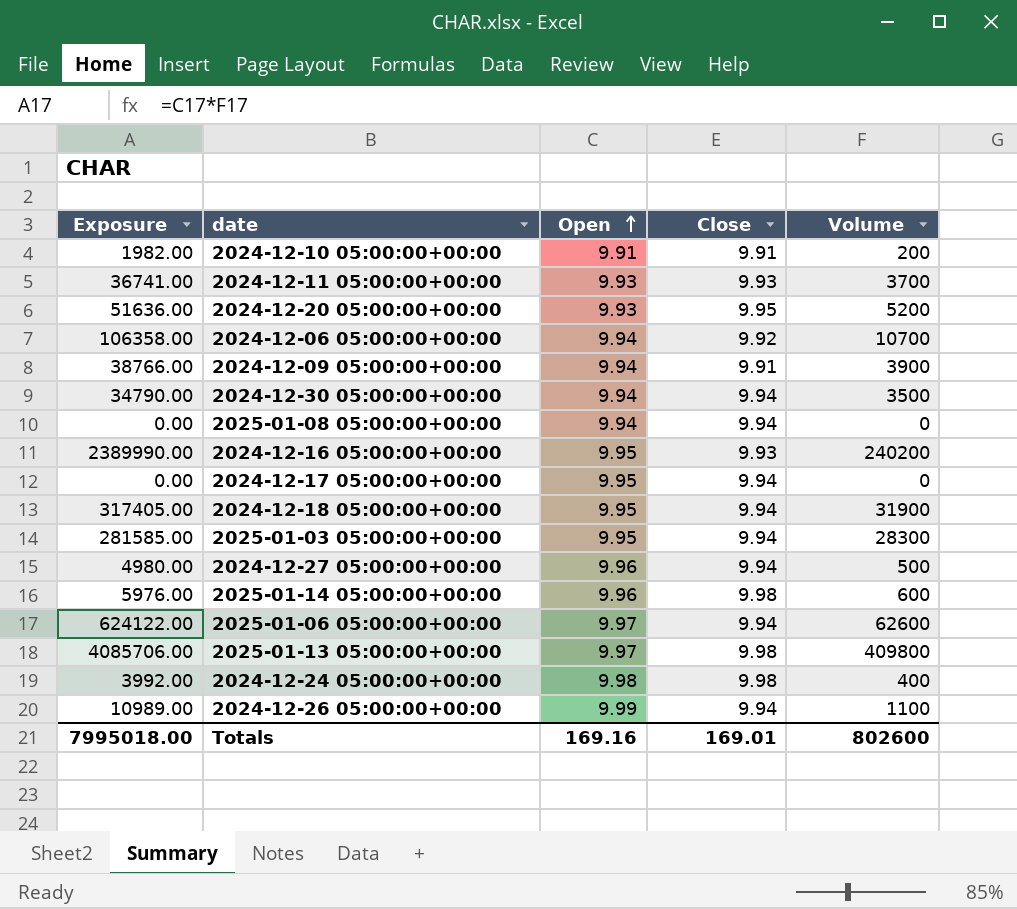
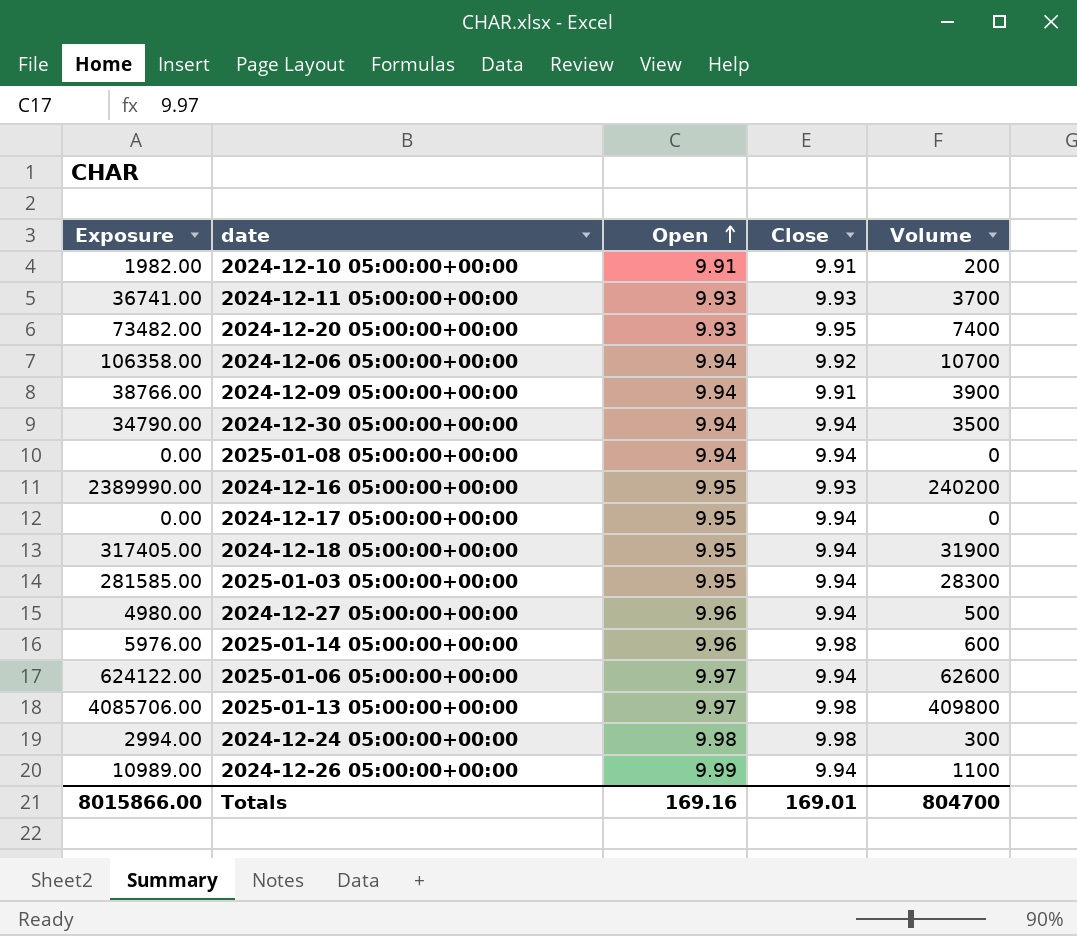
2024-12-20 05:00:00+00:00 | Exposure: 51636.00 -> 73482.00
2024-12-20 05:00:00+00:00 | Volume: 5200 -> 7400
2024-12-24 05:00:00+00:00 | Exposure: 3992.00 -> 2994.00
2024-12-24 05:00:00+00:00 | Volume: 400 -> 300
Totals | Exposure: 7995018.00 -> 8015866.00
Totals | Volume: 802600 -> 804700

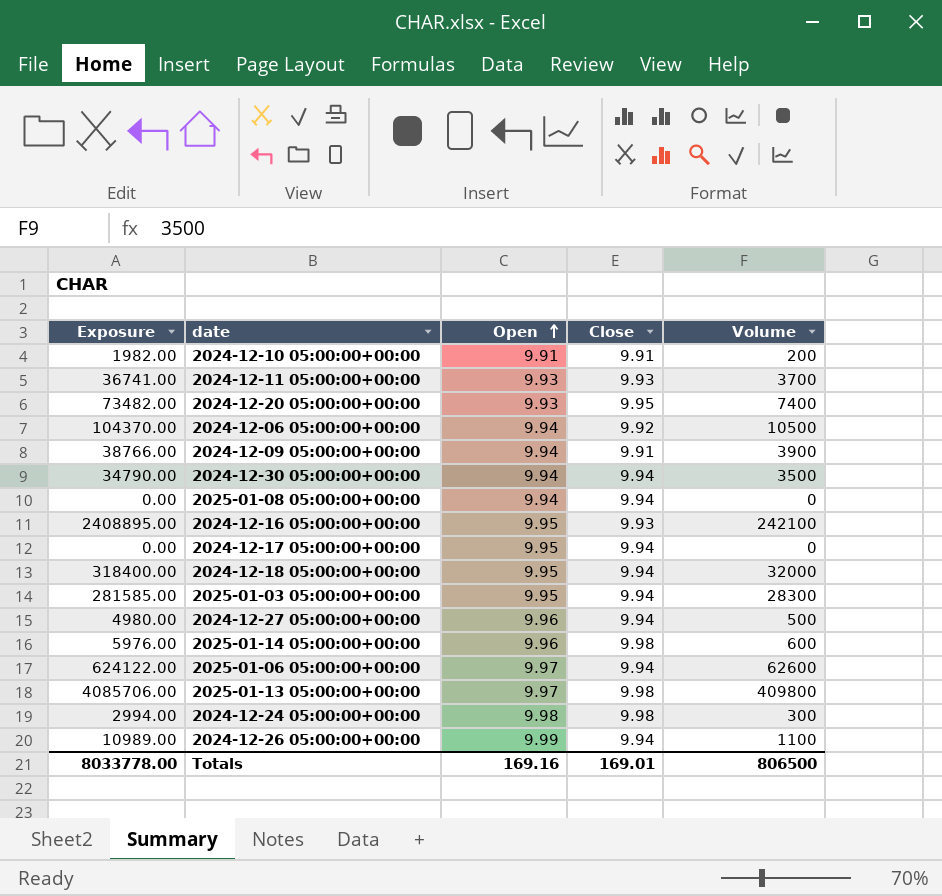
2024-12-06 05:00:00+00:00 | Exposure: 106358.00 -> 104370.00
2024-12-06 05:00:00+00:00 | Volume: 10700 -> 10500
2024-12-16 05:00:00+00:00 | Exposure: 2389990.00 -> 2408895.00
2024-12-16 05:00:00+00:00 | Volume: 240200 -> 242100
2024-12-18 05:00:00+00:00 | Exposure: 317405.00 -> 318400.00
2024-12-18 05:00:00+00:00 | Volume: 31900 -> 32000
Totals | Exposure: 8015866.00 -> 8033778.00
Totals | Volume: 804700 -> 806500

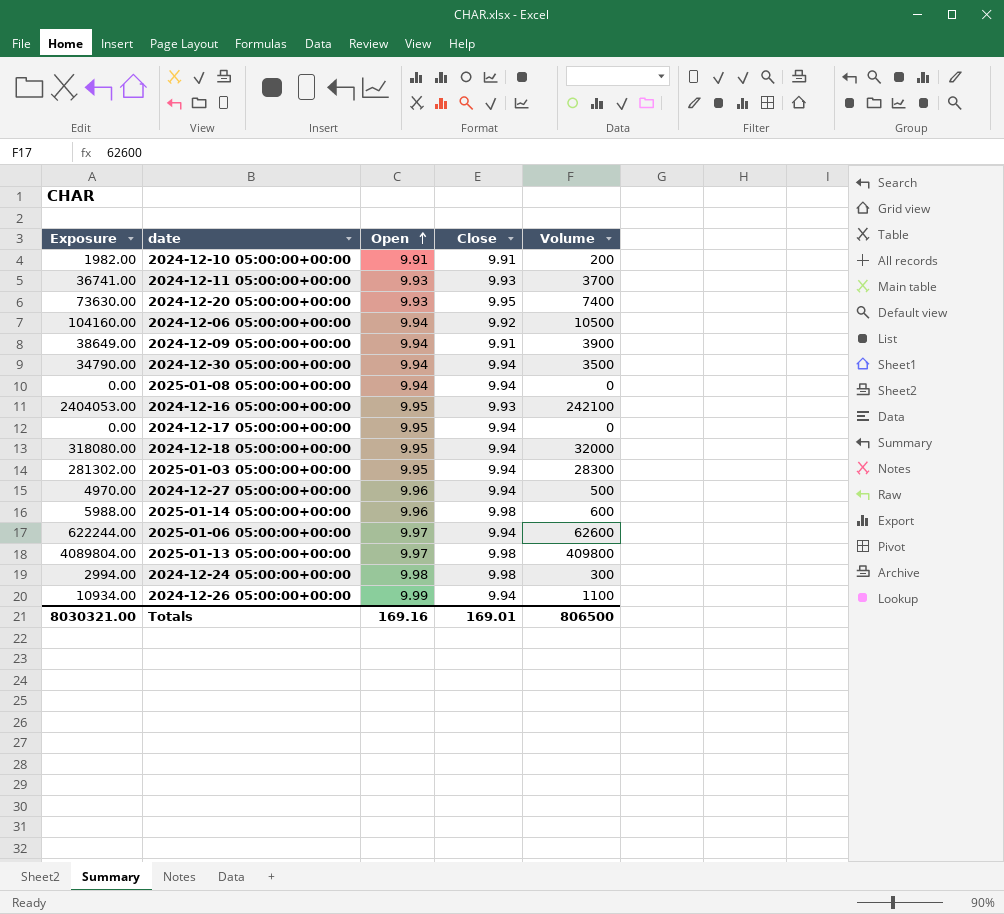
column Exposure | formula: [Open] * [Volume] -> [Close] * [Volume]
Totals | Exposure: 8033778.00 -> 8030321.00

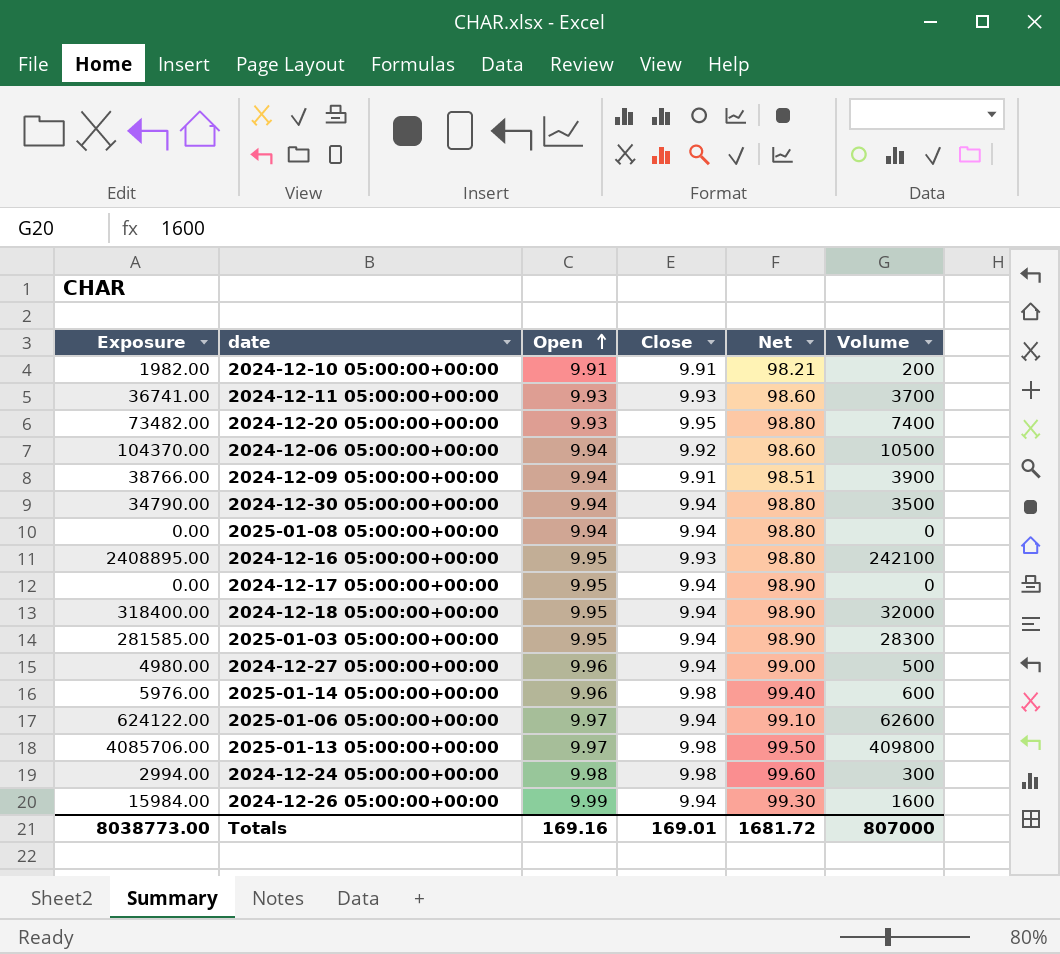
column Exposure | formula: [Close] * [Volume] -> [Open] * [Volume]
column Net | formula: none -> [Open] * [Close]
2024-12-26 05:00:00+00:00 | Volume: 1100 -> 1600
Totals | Exposure: 8030321.00 -> 8038773.00
Totals | Volume: 806500 -> 807000

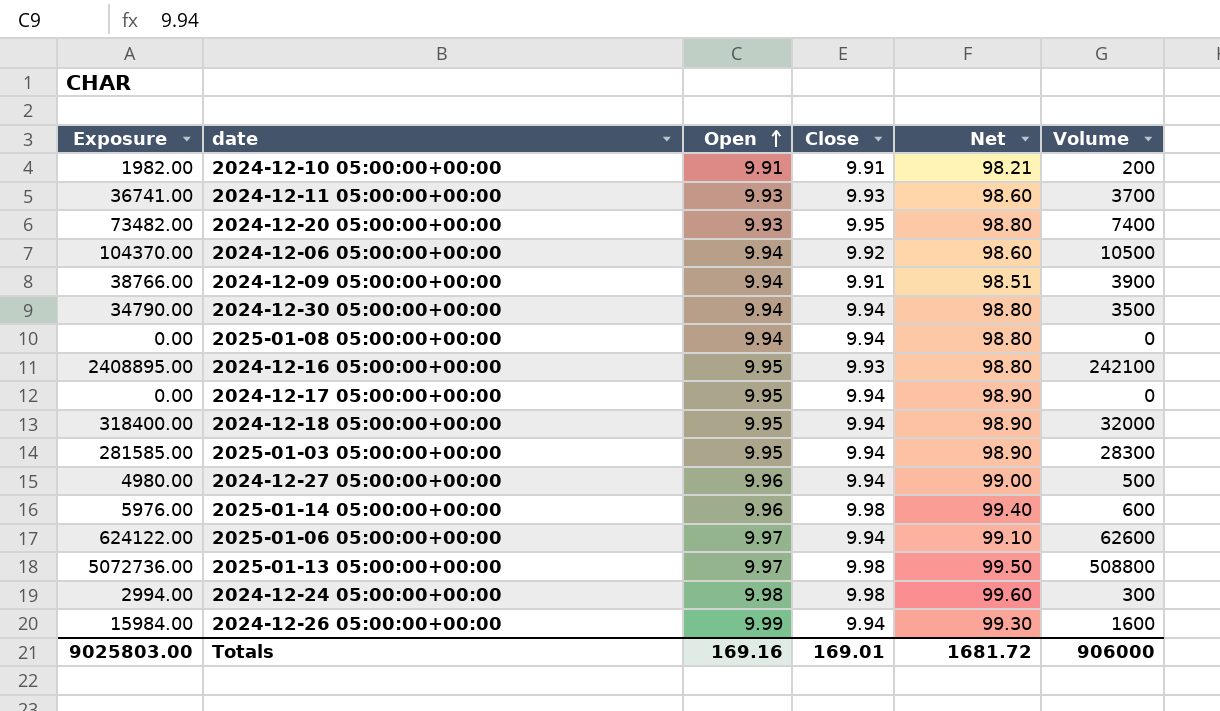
2025-01-13 05:00:00+00:00 | Exposure: 4085706.00 -> 5072736.00
2025-01-13 05:00:00+00:00 | Volume: 409800 -> 508800
Totals | Exposure: 8038773.00 -> 9025803.00
Totals | Volume: 807000 -> 906000

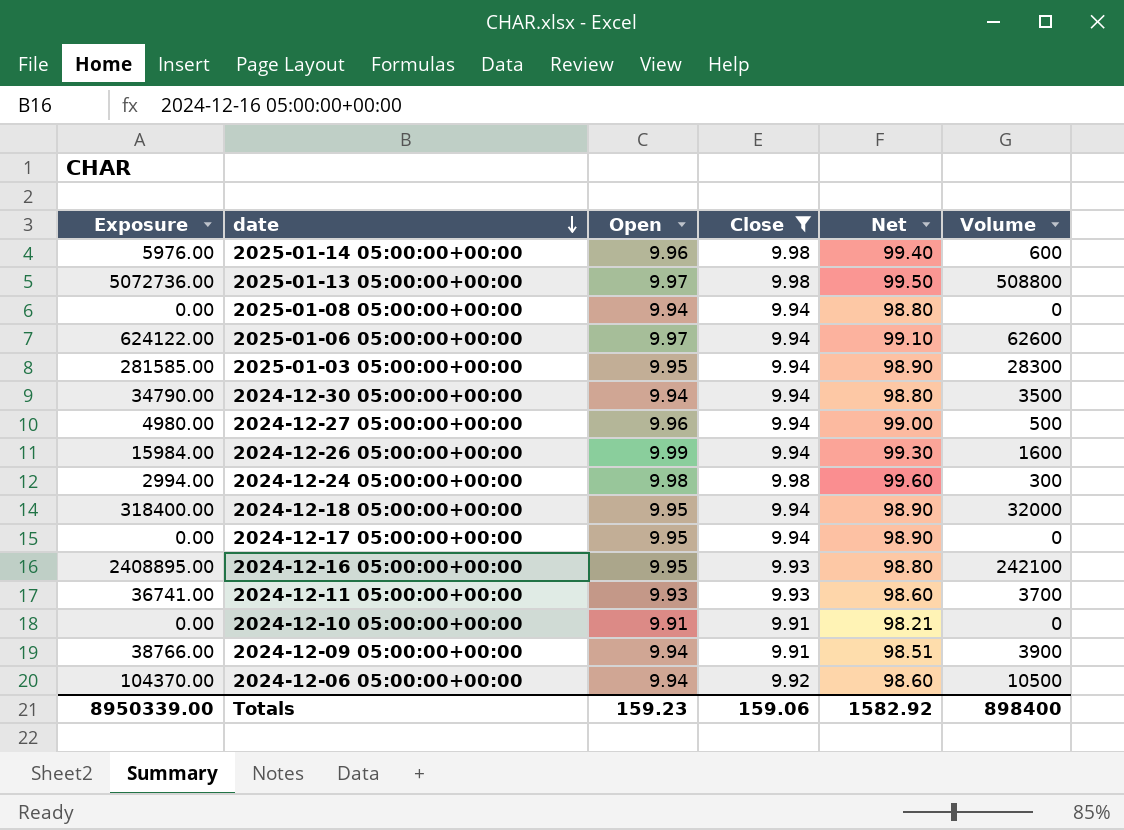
filter: none -> Close != 9.95
row order: Open ascending -> date descending
2024-12-10 05:00:00+00:00 | Exposure: 1982.00 -> 0.00
2024-12-10 05:00:00+00:00 | Volume: 200 -> 0
Totals | Exposure: 9025803.00 -> 8950339.00
Totals | Open: 169.16 -> 159.23
Totals | Close: 169.01 -> 159.06
Totals | Net: 1681.72 -> 1582.92
Totals | Volume: 906000 -> 898400

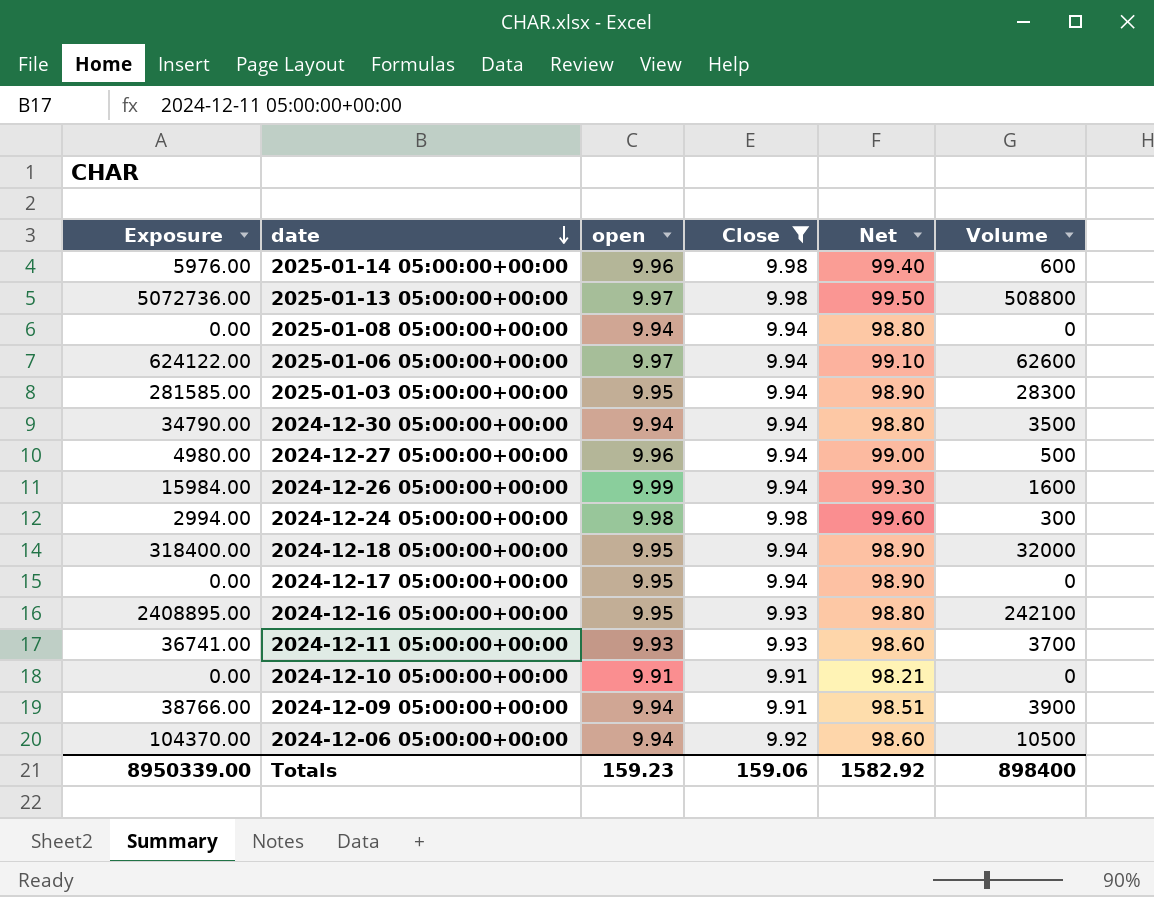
column name: Open -> open

